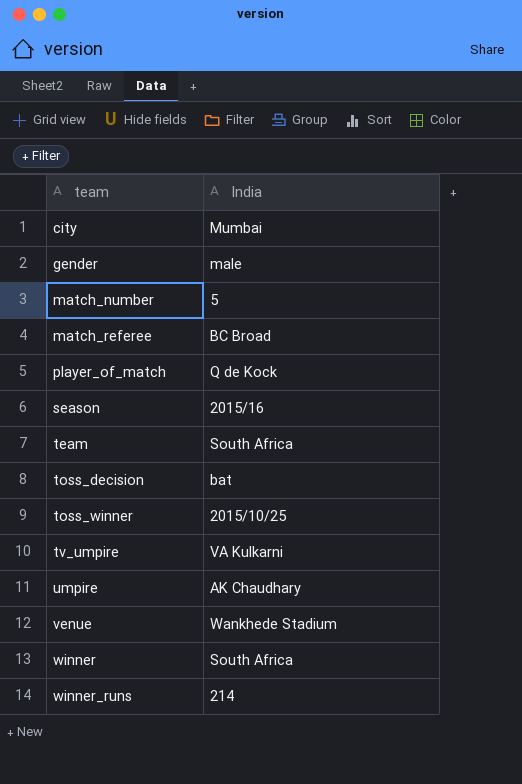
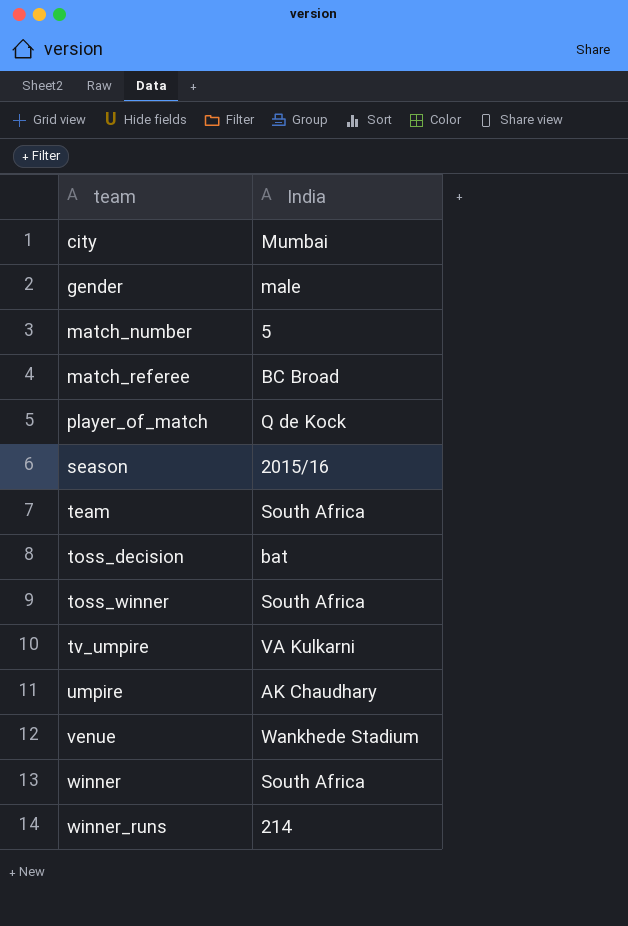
toss_winner | India: 2015/10/25 -> South Africa

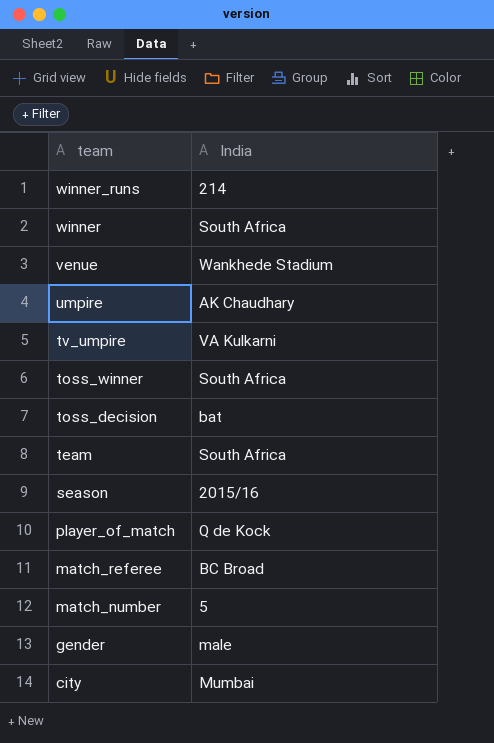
row order: team ascending -> team descending

